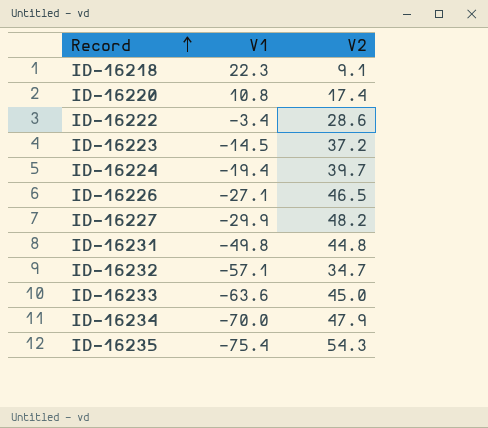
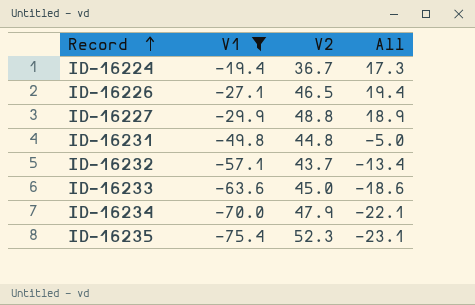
filter: none -> V1 <= -19.4
column All | formula: none -> [V1] + [V2]
ID-16224 | V2: 39.7 -> 36.7
ID-16227 | V2: 48.2 -> 48.8
ID-16232 | V2: 34.7 -> 43.7
ID-16235 | V2: 54.3 -> 52.3

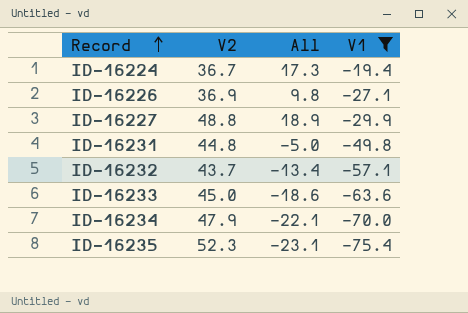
column V1 | position: 2 -> 4
ID-16226 | V2: 46.5 -> 36.9
ID-16226 | All: 19.4 -> 9.8

